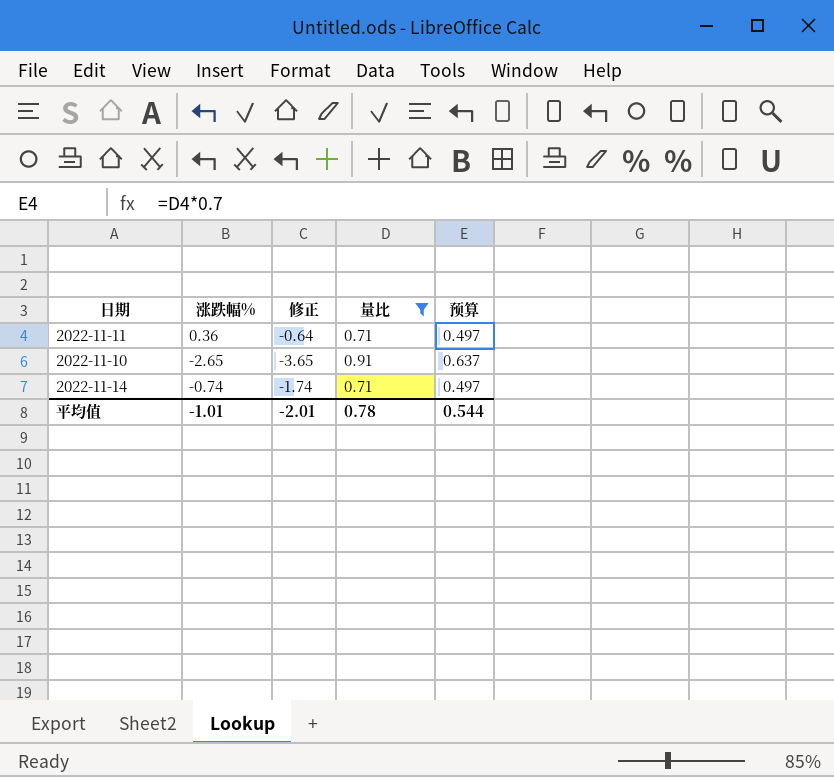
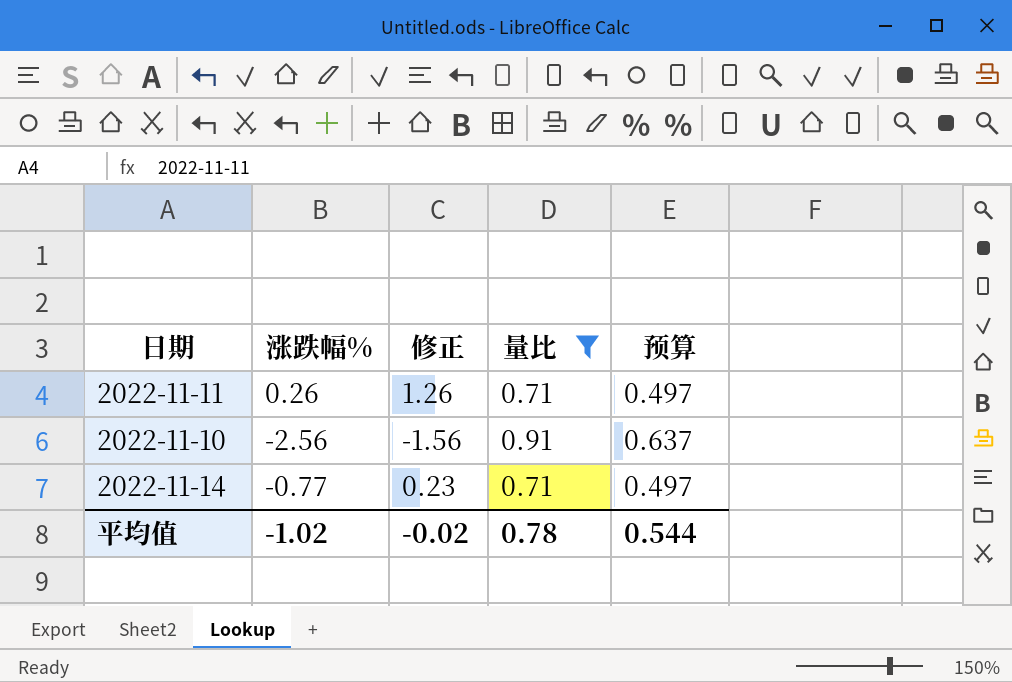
column 修正 | formula: [涨跌幅%] - 1 -> [涨跌幅%] + 1
2022-11-11 | 涨跌幅%: 0.36 -> 0.26
2022-11-10 | 涨跌幅%: -2.65 -> -2.56
2022-11-14 | 涨跌幅%: -0.74 -> -0.77
平均值 | 涨跌幅%: -1.01 -> -1.02
平均值 | 修正: -2.01 -> -0.02

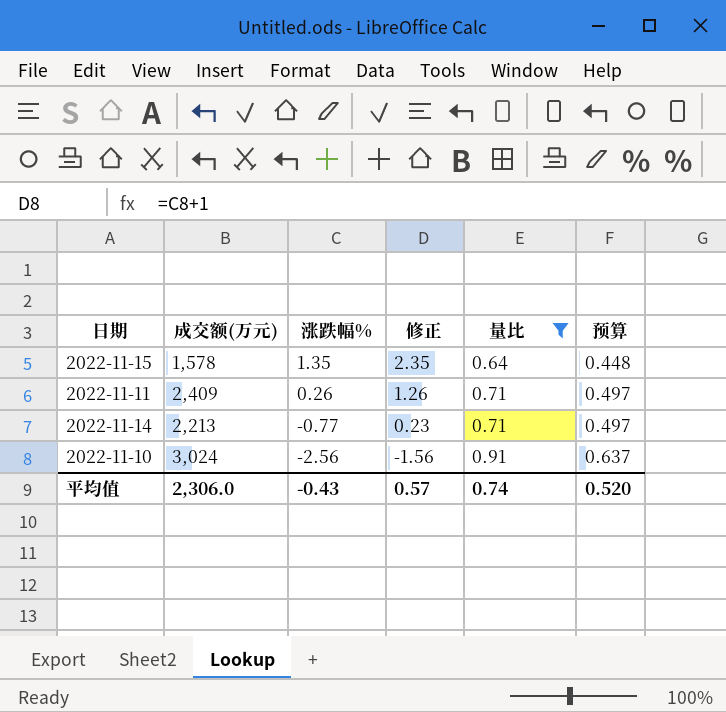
row order: none -> 涨跌幅% descending
column 成交额(万元) | position: none -> 2
row 2022-11-15: none -> 1,578 | 1.35 | 2.35 | 0.64 | 0.448
平均值 | 涨跌幅%: -1.02 -> -0.43
平均值 | 修正: -0.02 -> 0.57
平均值 | 量比: 0.78 -> 0.74
平均值 | 预算: 0.544 -> 0.520

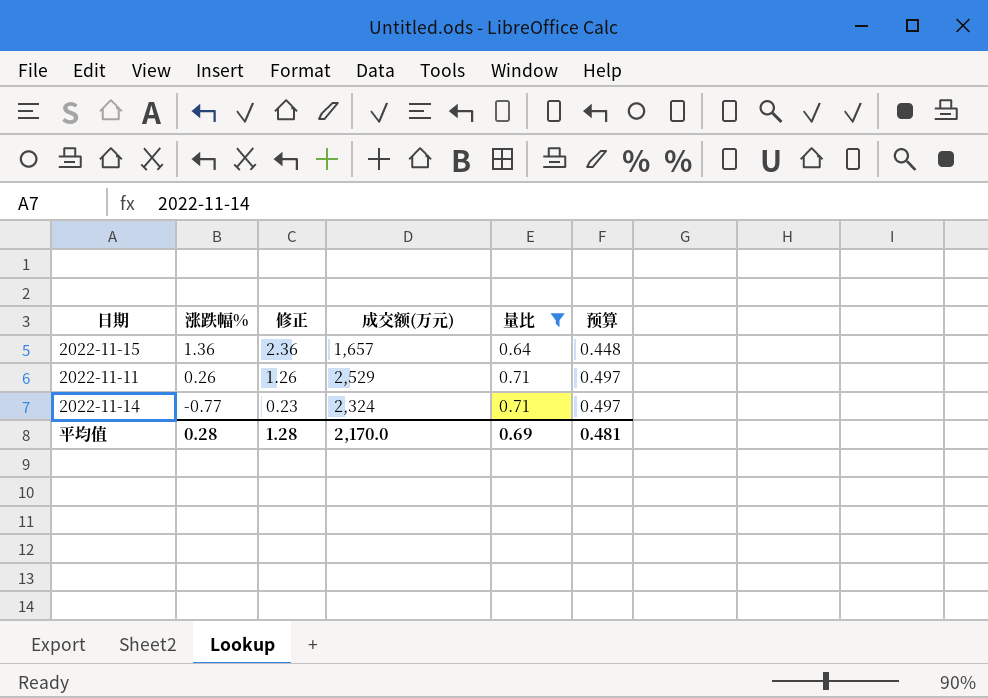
column 成交额(万元) | position: 2 -> 4
row 2022-11-10: 3,024 | -2.56 | -1.56 | 0.91 | 0.637 -> none
2022-11-15 | 涨跌幅%: 1.35 -> 1.36
2022-11-15 | 修正: 2.35 -> 2.36
2022-11-15 | 成交额(万元): 1,578 -> 1,657
2022-11-11 | 成交额(万元): 2,409 -> 2,529
2022-11-14 | 成交额(万元): 2,213 -> 2,324
平均值 | 涨跌幅%: -0.43 -> 0.28
平均值 | 修正: 0.57 -> 1.28
平均值 | 成交额(万元): 2,306.0 -> 2,170.0
平均值 | 量比: 0.74 -> 0.69
平均值 | 预算: 0.520 -> 0.481

